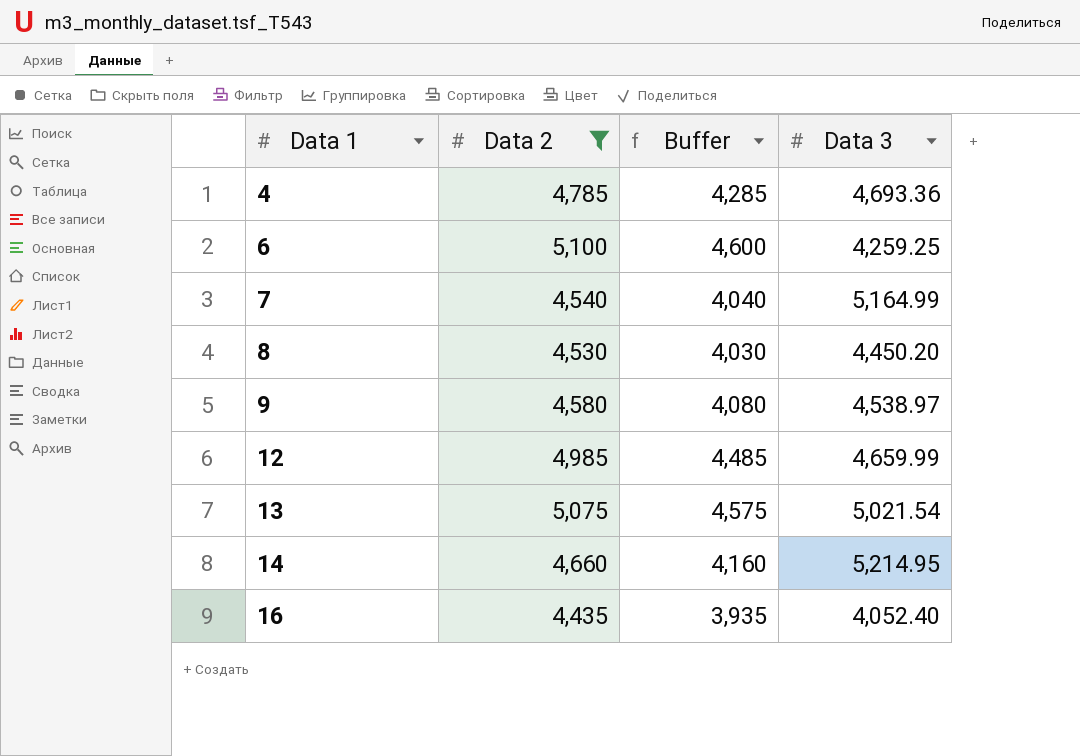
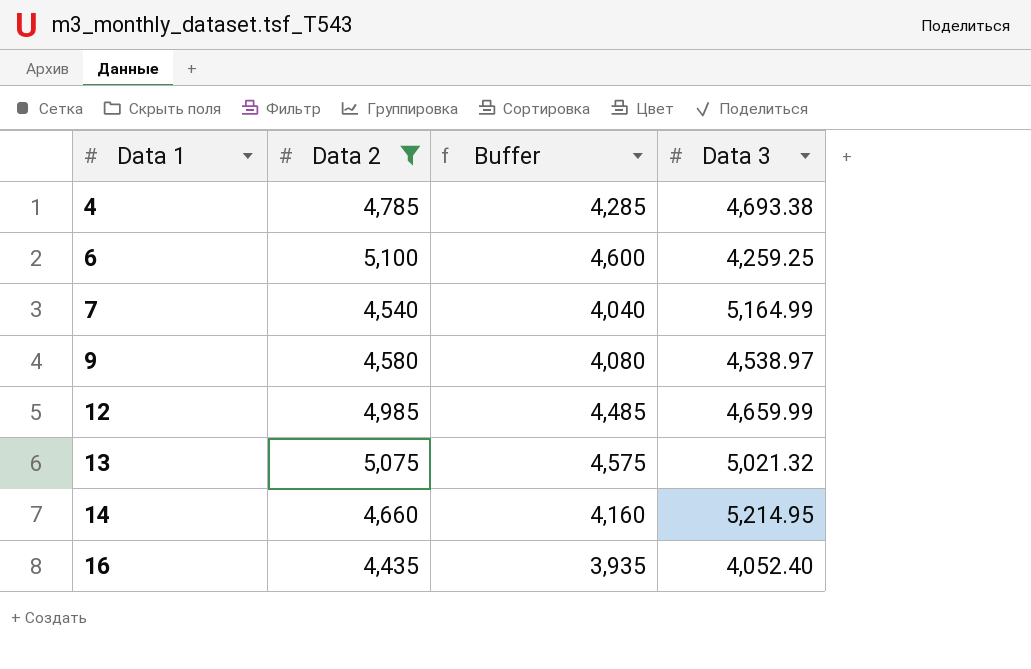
row 8: 4,530 | 4,030 | 4,450.20 -> none
4 | Data 3: 4,693.36 -> 4,693.38
13 | Data 3: 5,021.54 -> 5,021.32

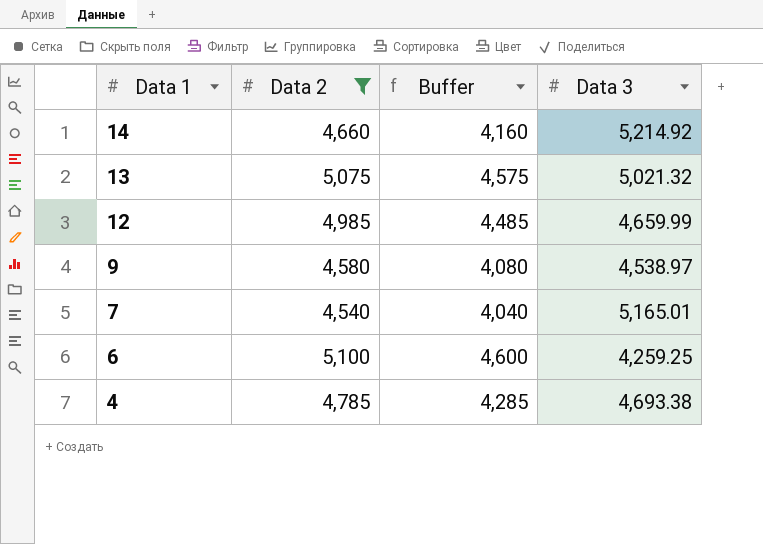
row order: Data 1 ascending -> Data 1 descending
row 16: 4,435 | 3,935 | 4,052.40 -> none
14 | Data 3: 5,214.95 -> 5,214.92
7 | Data 3: 5,164.99 -> 5,165.01

